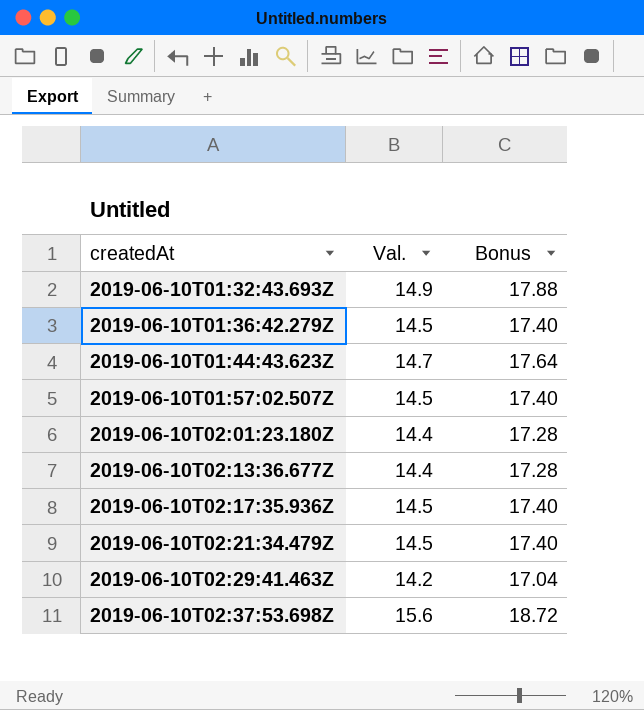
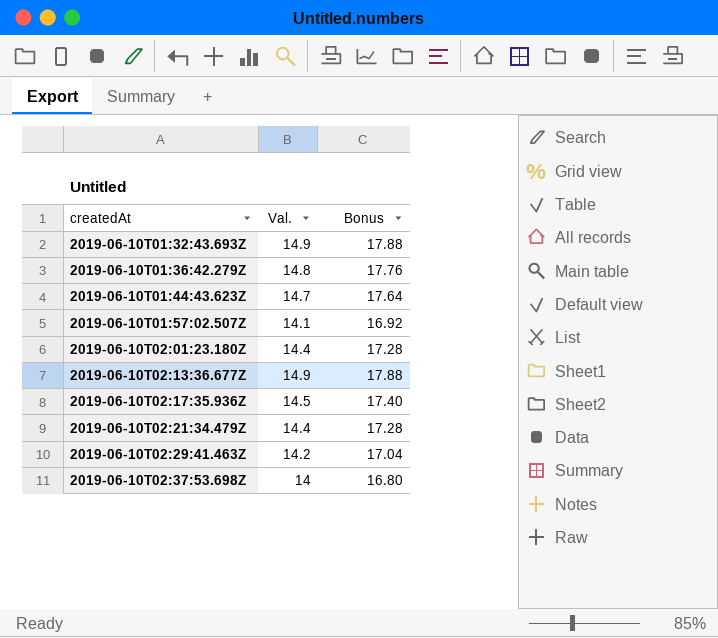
2019-06-10T01:36:42.279Z | Val.: 14.5 -> 14.8
2019-06-10T01:36:42.279Z | Bonus: 17.40 -> 17.76
2019-06-10T01:57:02.507Z | Val.: 14.5 -> 14.1
2019-06-10T01:57:02.507Z | Bonus: 17.40 -> 16.92
2019-06-10T02:13:36.677Z | Val.: 14.4 -> 14.9
2019-06-10T02:13:36.677Z | Bonus: 17.28 -> 17.88
2019-06-10T02:21:34.479Z | Val.: 14.5 -> 14.4
2019-06-10T02:21:34.479Z | Bonus: 17.40 -> 17.28
2019-06-10T02:37:53.698Z | Val.: 15.6 -> 14
2019-06-10T02:37:53.698Z | Bonus: 18.72 -> 16.80

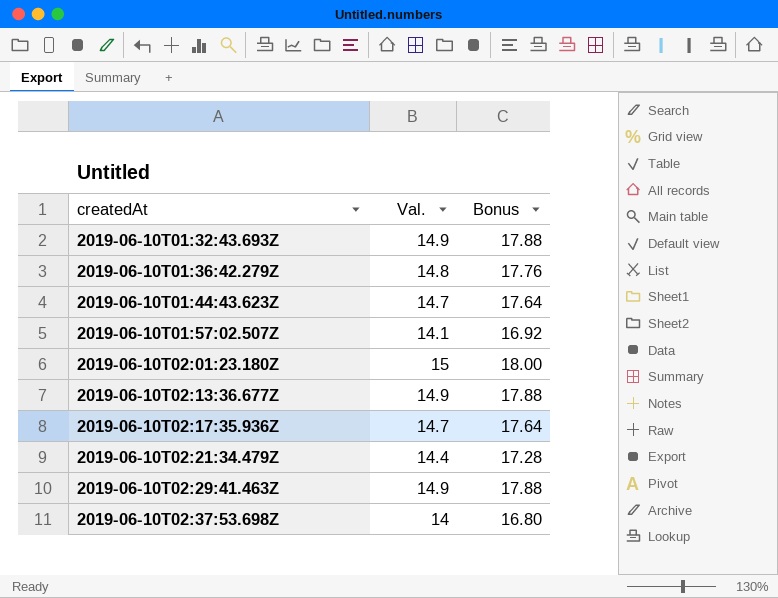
2019-06-10T02:01:23.180Z | Val.: 14.4 -> 15
2019-06-10T02:01:23.180Z | Bonus: 17.28 -> 18.00
2019-06-10T02:17:35.936Z | Val.: 14.5 -> 14.7
2019-06-10T02:17:35.936Z | Bonus: 17.40 -> 17.64
2019-06-10T02:29:41.463Z | Val.: 14.2 -> 14.9
2019-06-10T02:29:41.463Z | Bonus: 17.04 -> 17.88

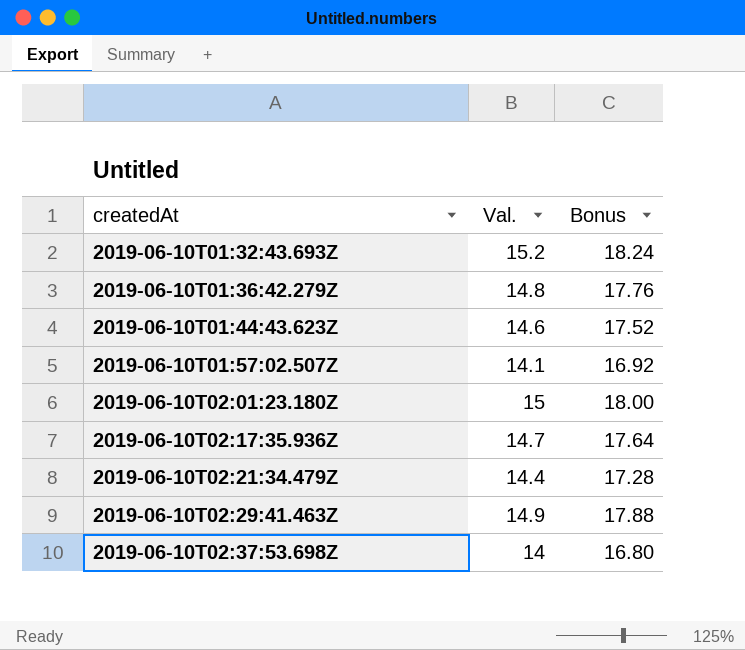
row 2019-06-10T02:13:36.677Z: 14.9 | 17.88 -> none
2019-06-10T01:32:43.693Z | Val.: 14.9 -> 15.2
2019-06-10T01:32:43.693Z | Bonus: 17.88 -> 18.24
2019-06-10T01:44:43.623Z | Val.: 14.7 -> 14.6
2019-06-10T01:44:43.623Z | Bonus: 17.64 -> 17.52

